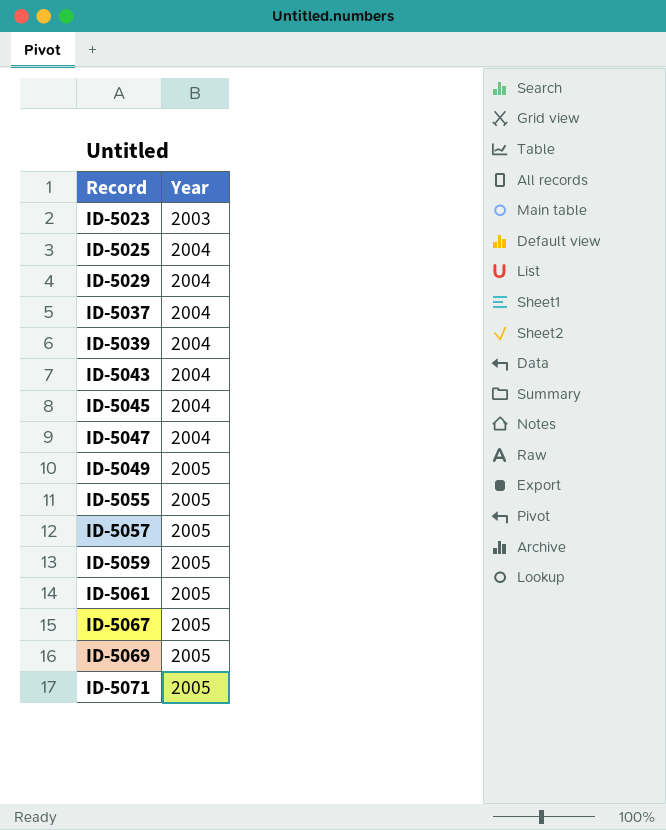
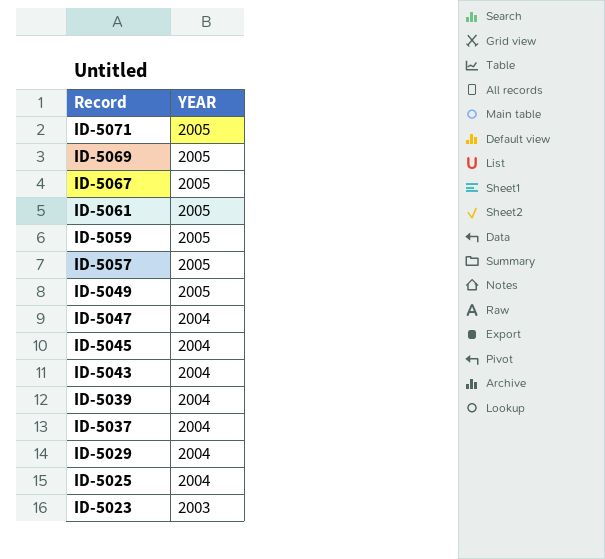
row order: Record ascending -> Record descending
column name: Year -> YEAR
row ID-5055: 2005 -> none

